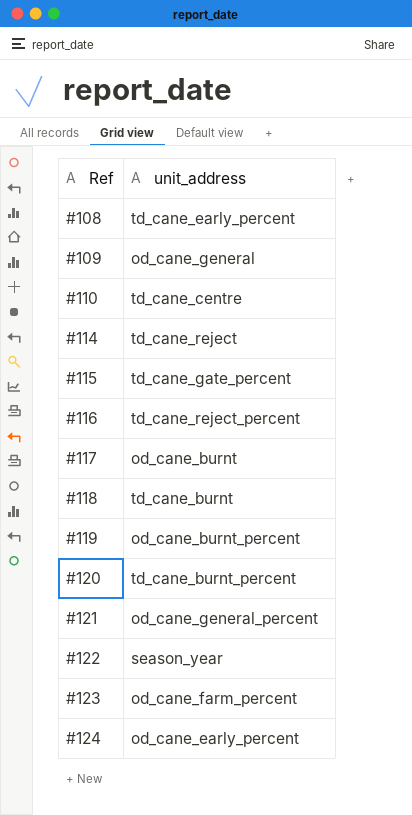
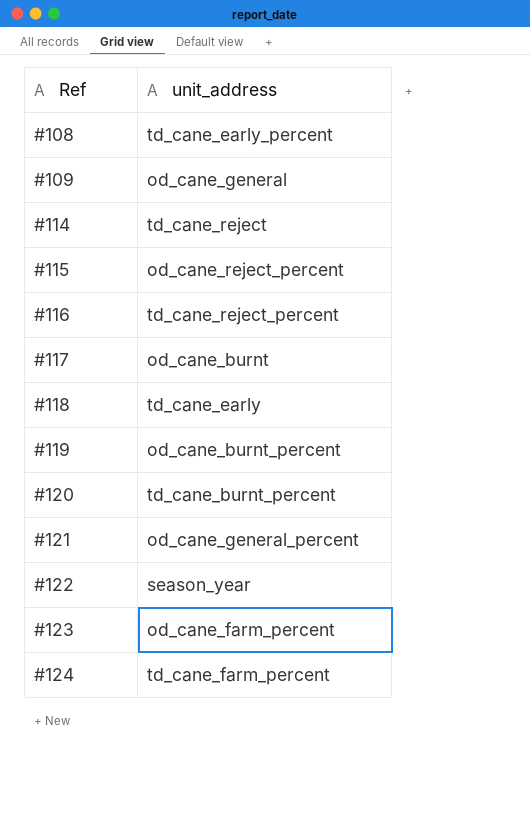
row #110: td_cane_centre -> none
#115 | unit_address: td_cane_gate_percent -> od_cane_reject_percent
#118 | unit_address: td_cane_burnt -> td_cane_early
#124 | unit_address: od_cane_early_percent -> td_cane_farm_percent

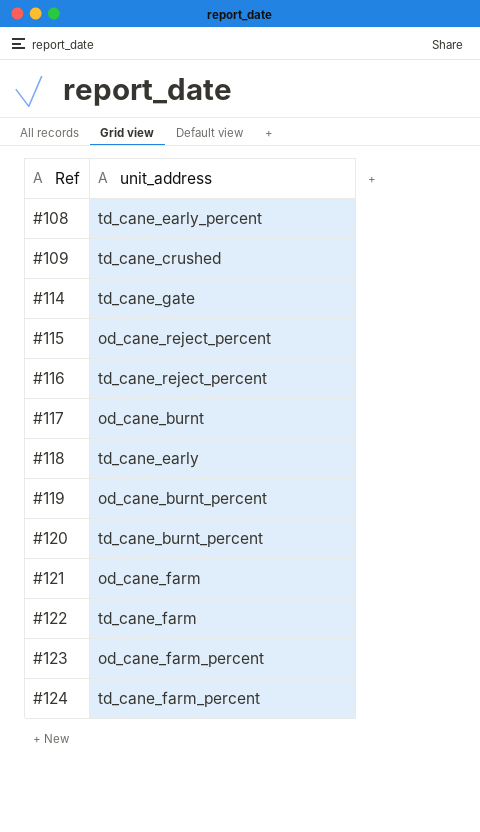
#109 | unit_address: od_cane_general -> td_cane_crushed
#114 | unit_address: td_cane_reject -> td_cane_gate
#121 | unit_address: od_cane_general_percent -> od_cane_farm
#122 | unit_address: season_year -> td_cane_farm

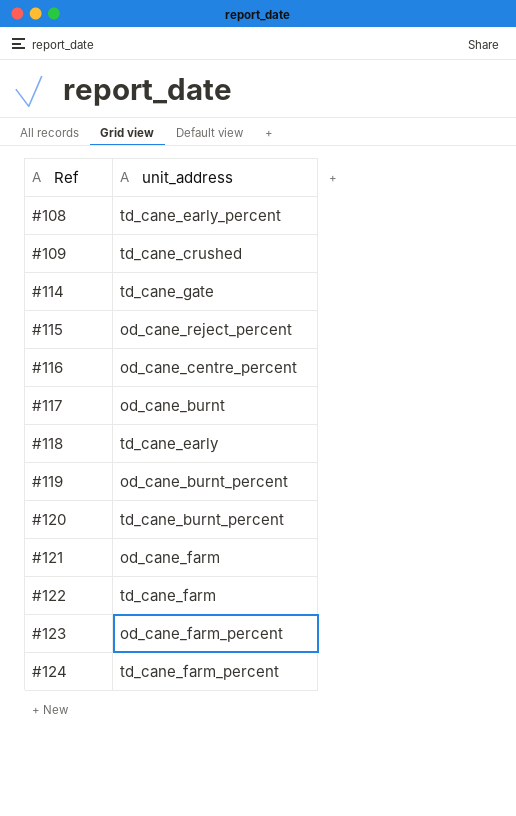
#116 | unit_address: td_cane_reject_percent -> od_cane_centre_percent

